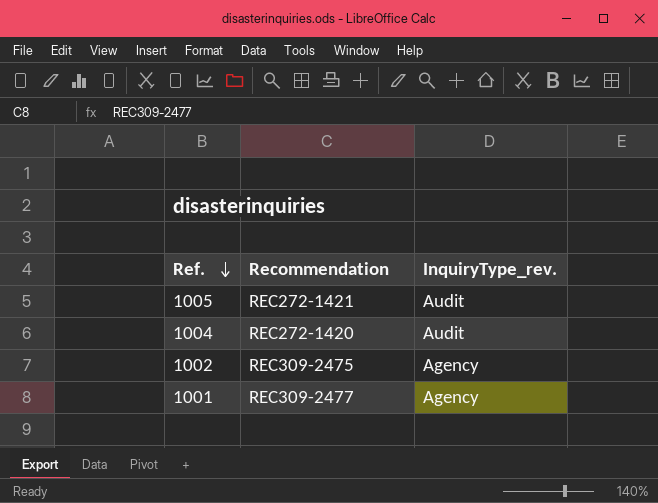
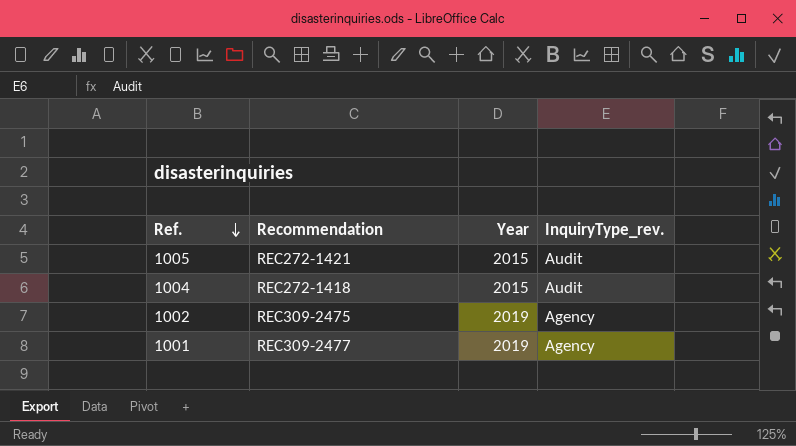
column Year | position: none -> 3
1004 | Recommendation: REC272-1420 -> REC272-1418

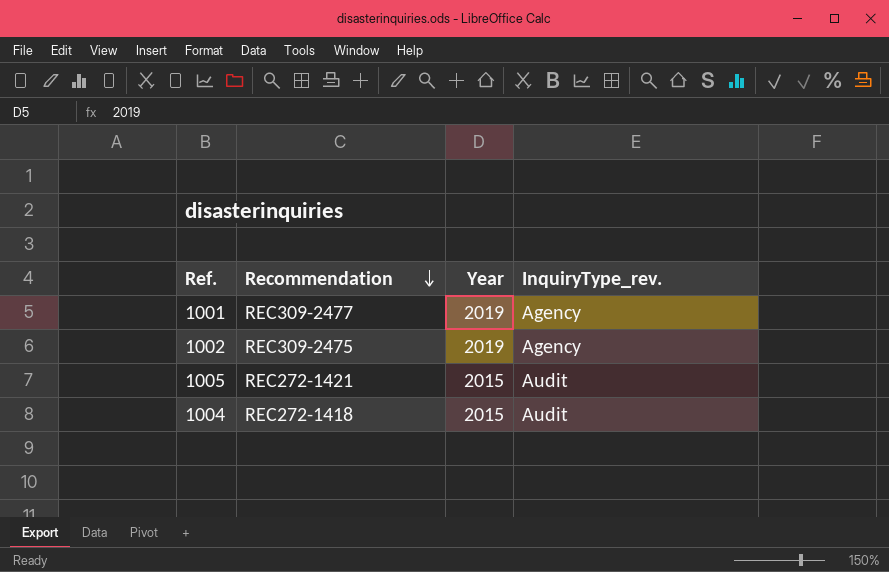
row order: Ref. descending -> Recommendation descending

